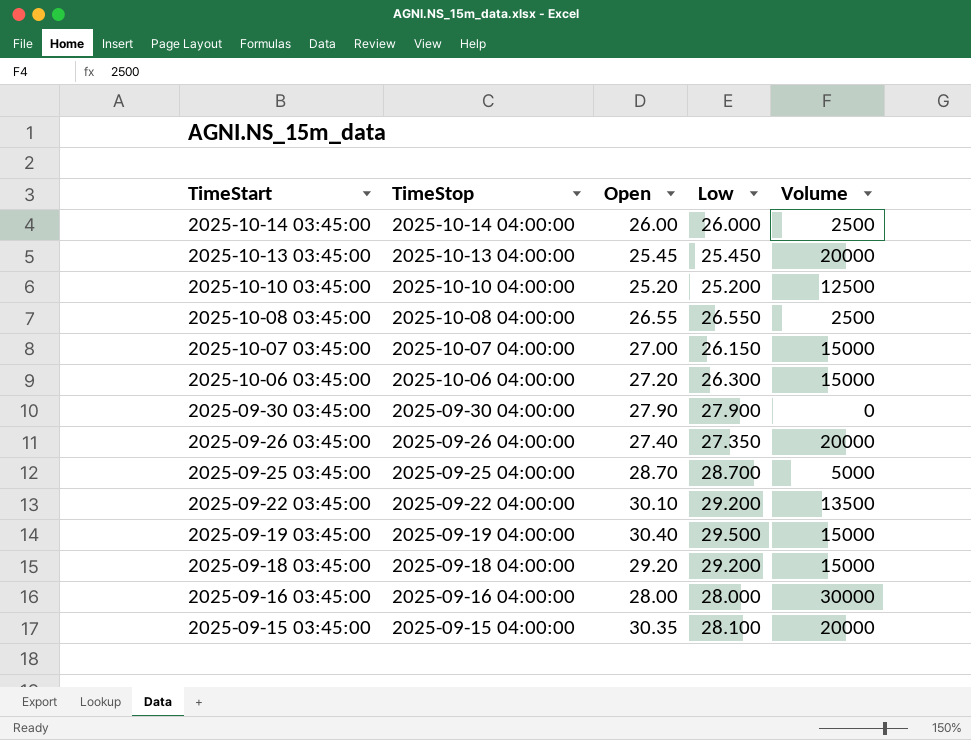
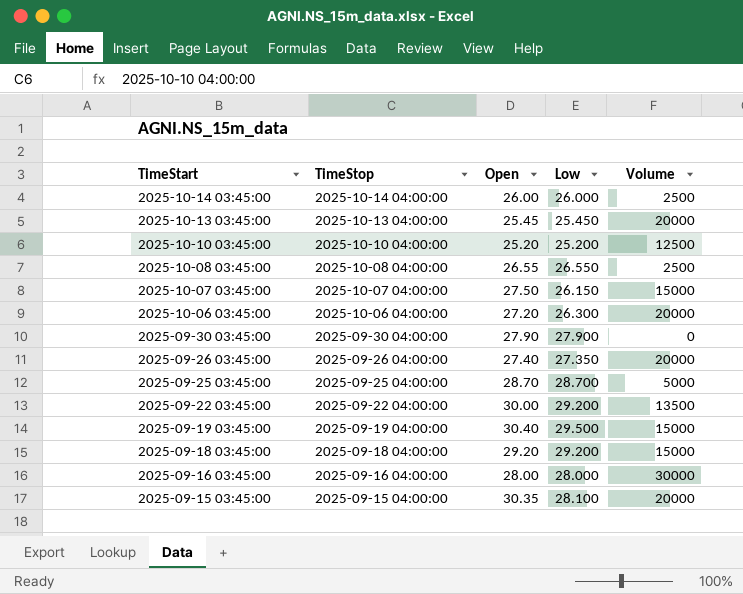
2025-10-07 03:45:00 | Open: 27.00 -> 27.50
2025-10-06 03:45:00 | Volume: 15000 -> 20000
2025-09-22 03:45:00 | Open: 30.10 -> 30.00

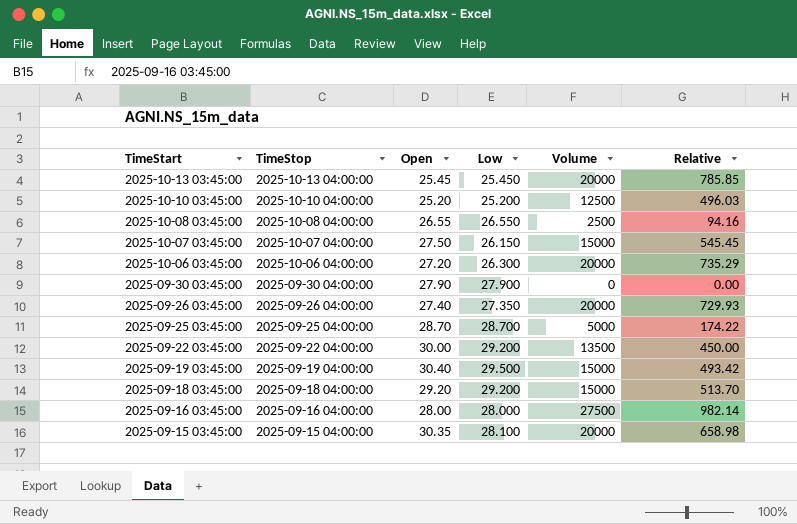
column Relative | formula: none -> [Volume] / [Open]
row 2025-10-14 03:45:00: 2025-10-14 04:00:00 | 26.00 | 26.000 | 2500 -> none
2025-09-16 03:45:00 | Volume: 30000 -> 27500

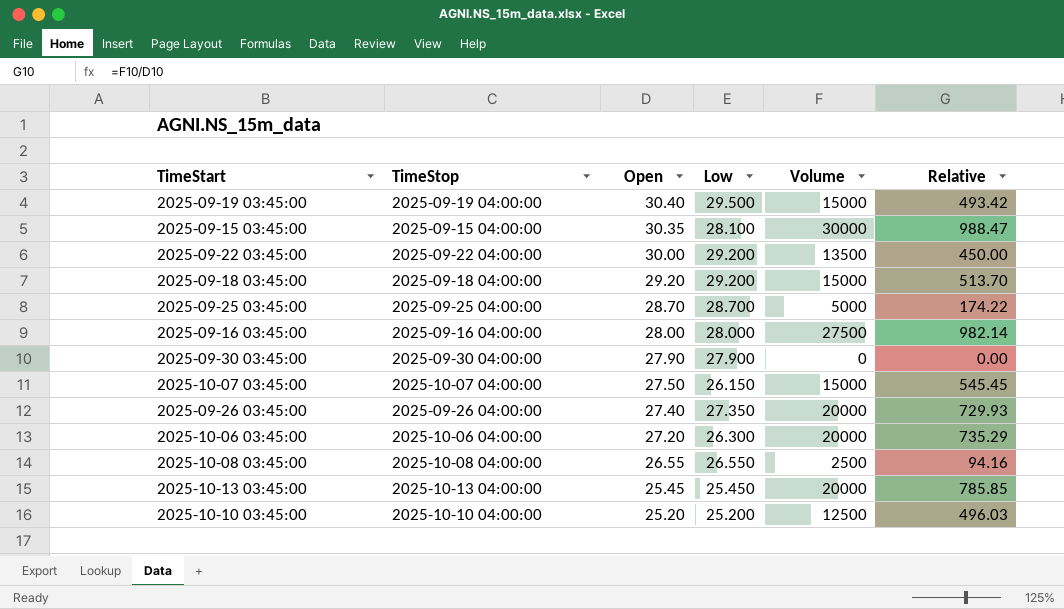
row order: TimeStart descending -> Open descending
2025-09-15 03:45:00 | Volume: 20000 -> 30000
2025-09-15 03:45:00 | Relative: 658.98 -> 988.47

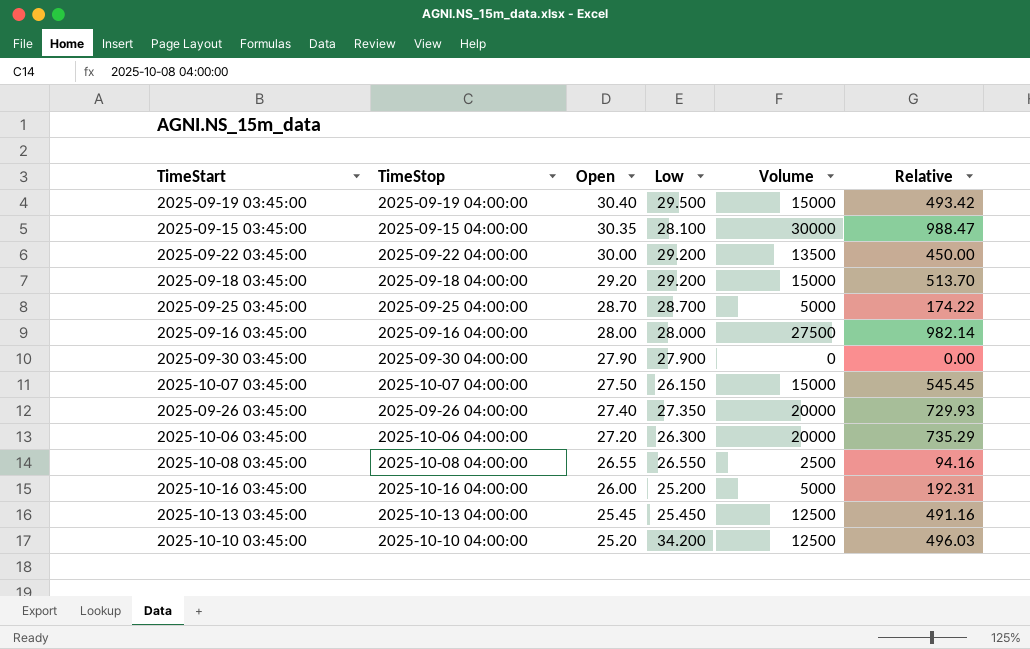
row 2025-10-16 03:45:00: none -> 2025-10-16 04:00:00 | 26.00 | 25.200 | 5000 | 192.31
2025-10-13 03:45:00 | Volume: 20000 -> 12500
2025-10-13 03:45:00 | Relative: 785.85 -> 491.16
2025-10-10 03:45:00 | Low: 25.200 -> 34.200

